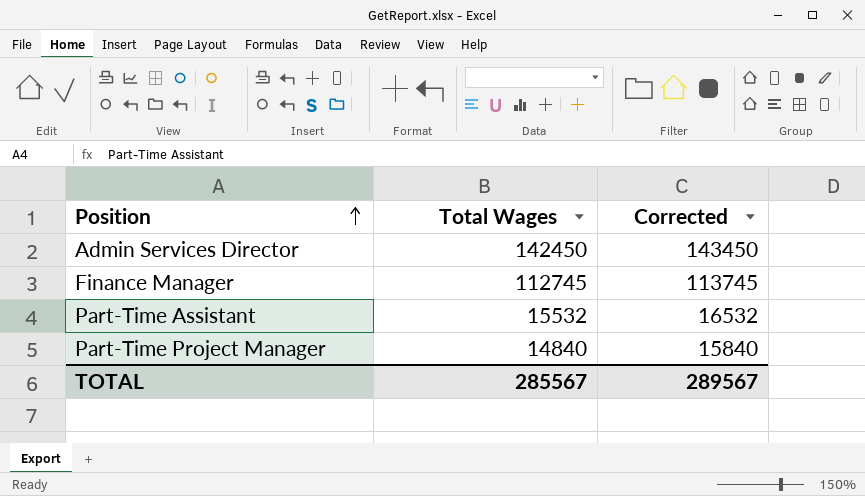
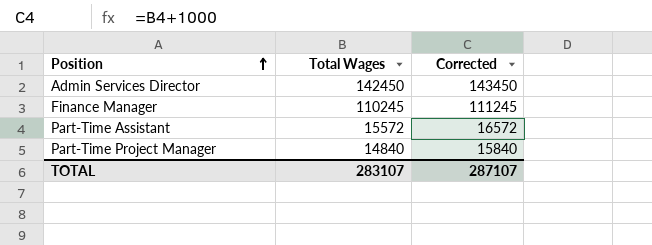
Finance Manager | Total Wages: 112745 -> 110245
Finance Manager | Corrected: 113745 -> 111245
Part-Time Assistant | Total Wages: 15532 -> 15572
Part-Time Assistant | Corrected: 16532 -> 16572
TOTAL | Total Wages: 285567 -> 283107
TOTAL | Corrected: 289567 -> 287107

